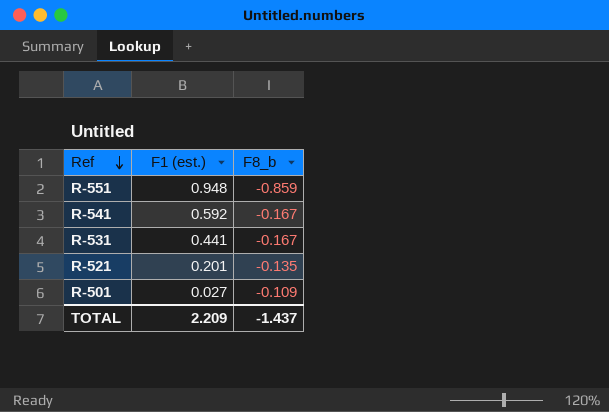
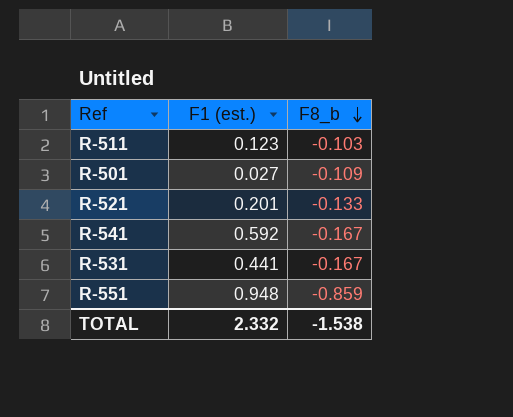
row order: Ref descending -> F8_b descending
row R-511: none -> 0.123 | -0.103
R-521 | F8_b: -0.135 -> -0.133
TOTAL | F1 (est.): 2.209 -> 2.332
TOTAL | F8_b: -1.437 -> -1.538

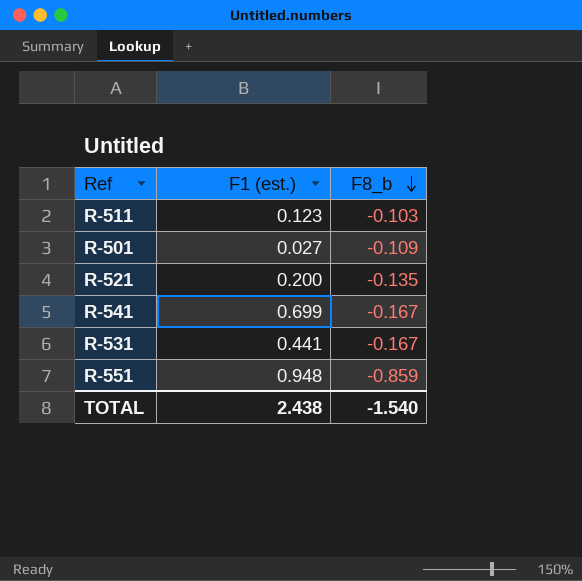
R-521 | F1 (est.): 0.201 -> 0.200
R-521 | F8_b: -0.133 -> -0.135
R-541 | F1 (est.): 0.592 -> 0.699
TOTAL | F1 (est.): 2.332 -> 2.438
TOTAL | F8_b: -1.538 -> -1.540

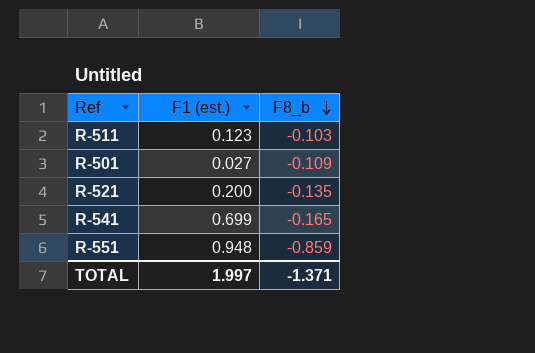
row R-531: 0.441 | -0.167 -> none
R-541 | F8_b: -0.167 -> -0.165
TOTAL | F1 (est.): 2.438 -> 1.997
TOTAL | F8_b: -1.540 -> -1.371

